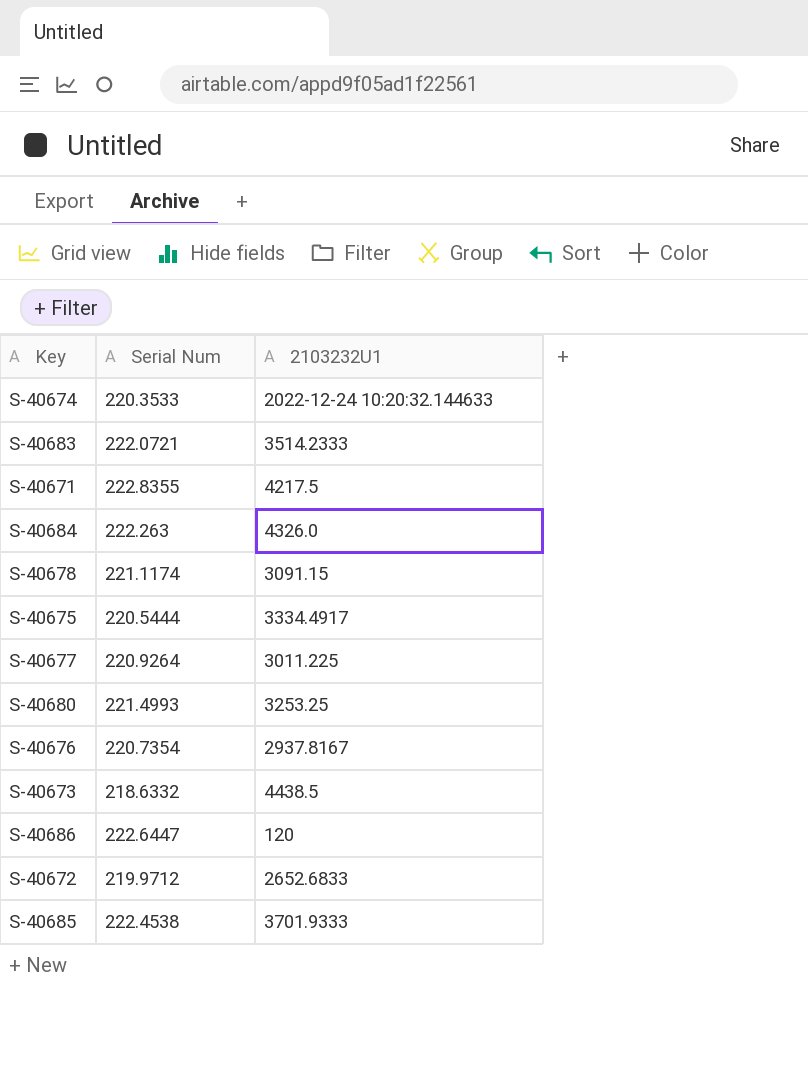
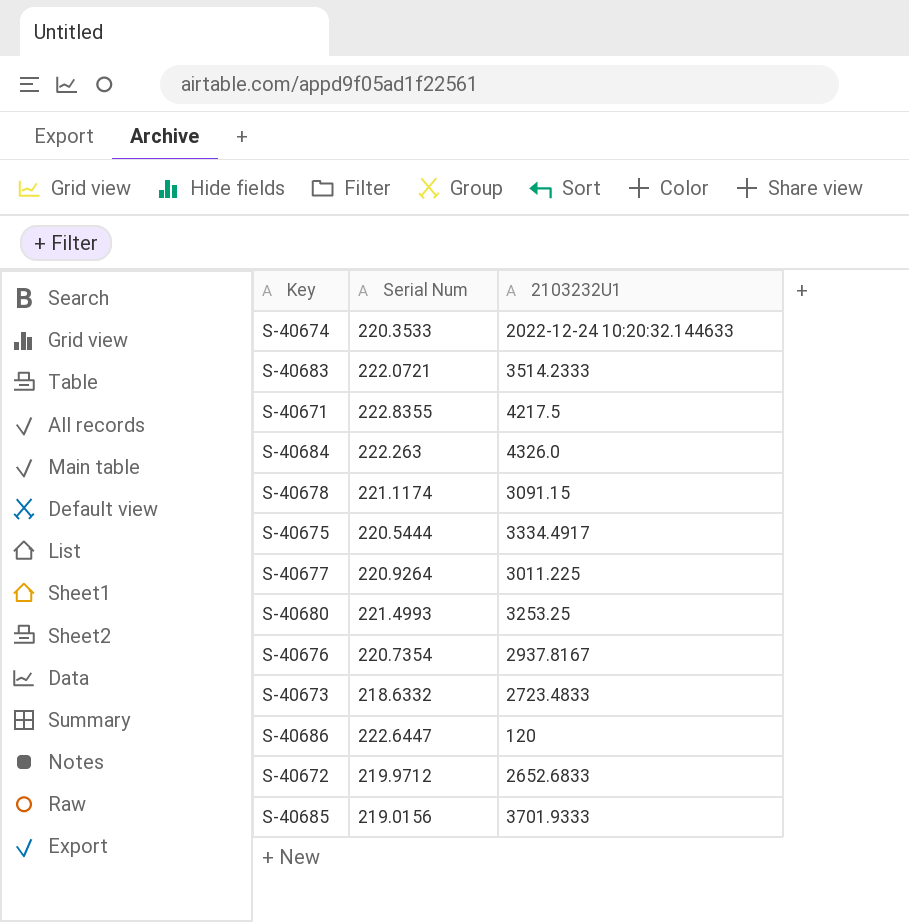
S-40673 | 2103232U1: 4438.5 -> 2723.4833
S-40685 | Serial Num: 222.4538 -> 219.0156

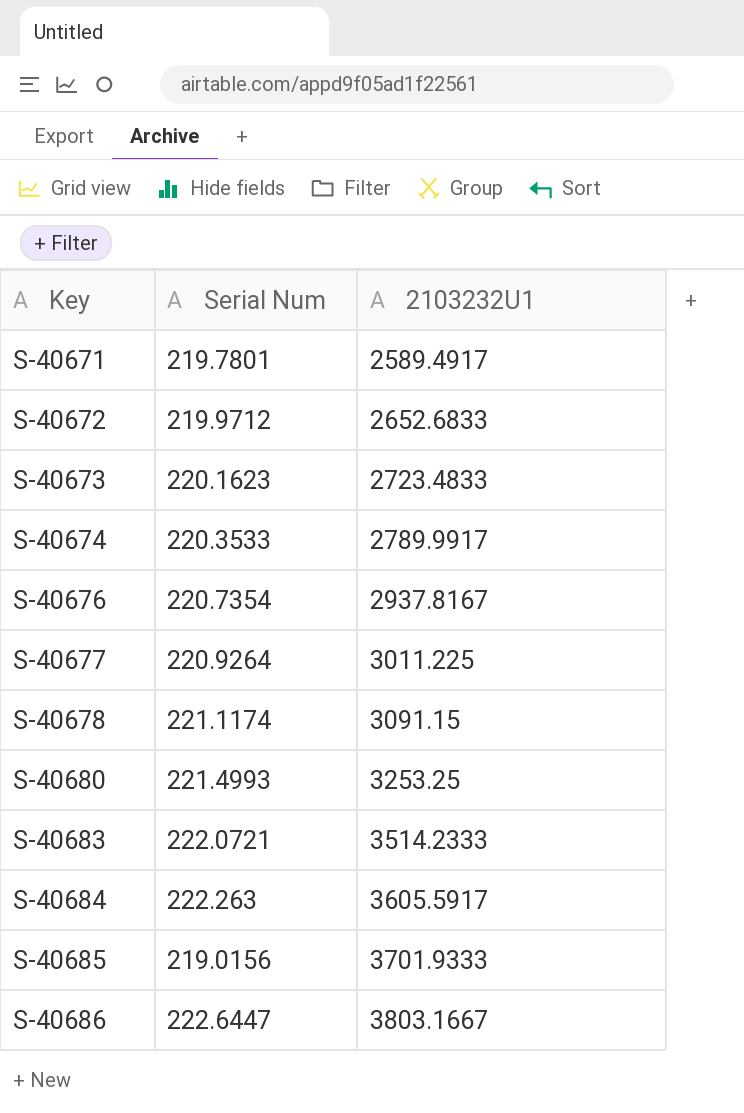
row order: none -> Key ascending
row S-40675: 220.5444 | 3334.4917 -> none
S-40671 | Serial Num: 222.8355 -> 219.7801
S-40671 | 2103232U1: 4217.5 -> 2589.4917
S-40673 | Serial Num: 218.6332 -> 220.1623
S-40674 | 2103232U1: 2022-12-24 10:20:32.144633 -> 2789.9917
S-40684 | 2103232U1: 4326.0 -> 3605.5917
S-40686 | 2103232U1: 120 -> 3803.1667

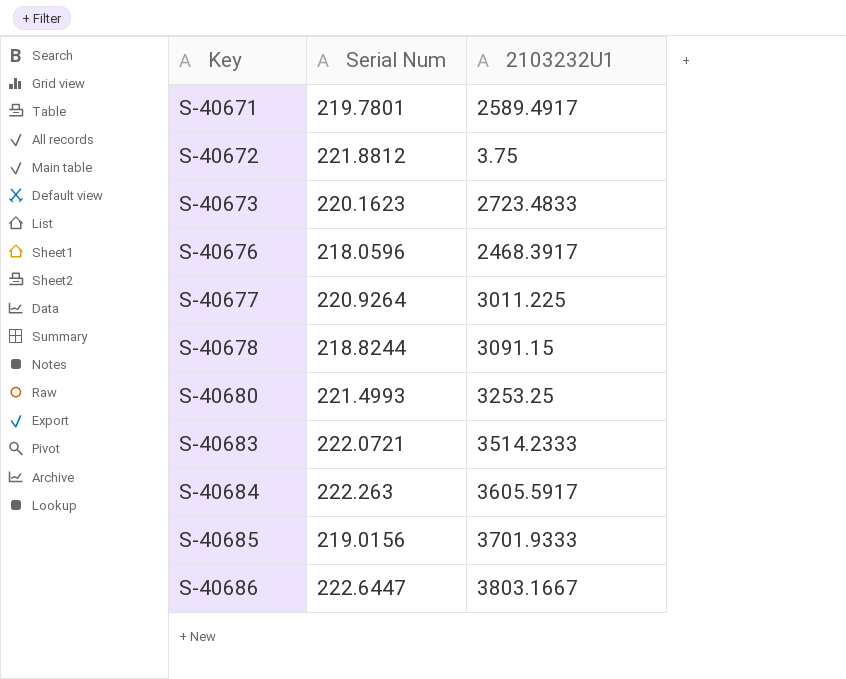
row S-40674: 220.3533 | 2789.9917 -> none
S-40672 | Serial Num: 219.9712 -> 221.8812
S-40672 | 2103232U1: 2652.6833 -> 3.75
S-40676 | Serial Num: 220.7354 -> 218.0596
S-40676 | 2103232U1: 2937.8167 -> 2468.3917
S-40678 | Serial Num: 221.1174 -> 218.8244

